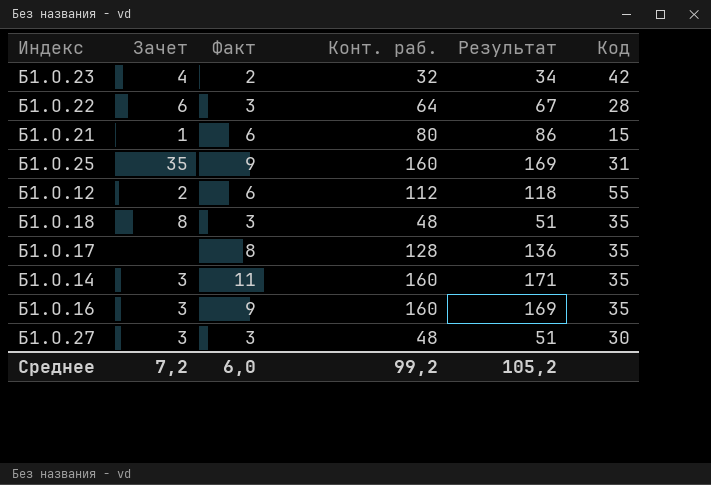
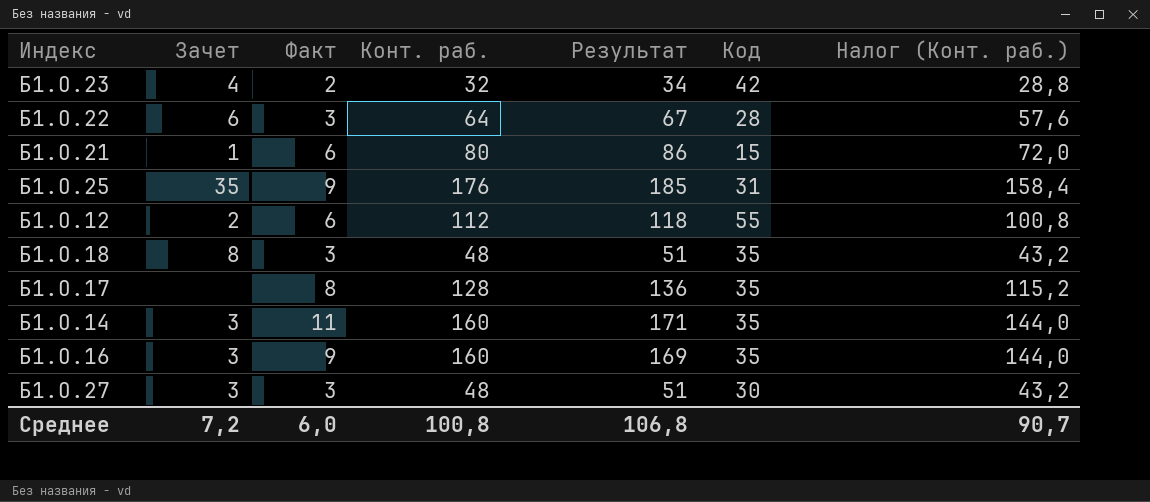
column Налог (Конт. раб.) | formula: none -> [Конт. раб.] * 0,9
Б1.О.25 | Конт. раб.: 160 -> 176
Б1.О.25 | Результат: 169 -> 185
Среднее | Конт. раб.: 99,2 -> 100,8
Среднее | Результат: 105,2 -> 106,8

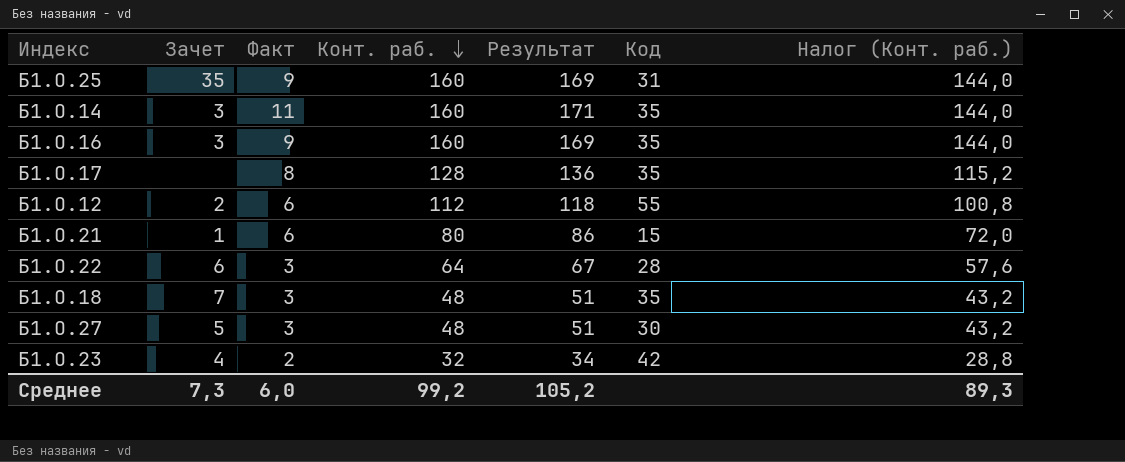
row order: none -> Конт. раб. descending
Б1.О.25 | Конт. раб.: 176 -> 160
Б1.О.25 | Результат: 185 -> 169
Б1.О.25 | Налог (Конт. раб.): 158,4 -> 144,0
Б1.О.18 | Зачет: 8 -> 7
Б1.О.27 | Зачет: 3 -> 5
Среднее | Зачет: 7,2 -> 7,3
Среднее | Конт. раб.: 100,8 -> 99,2
Среднее | Результат: 106,8 -> 105,2
Среднее | Налог (Конт. раб.): 90,7 -> 89,3

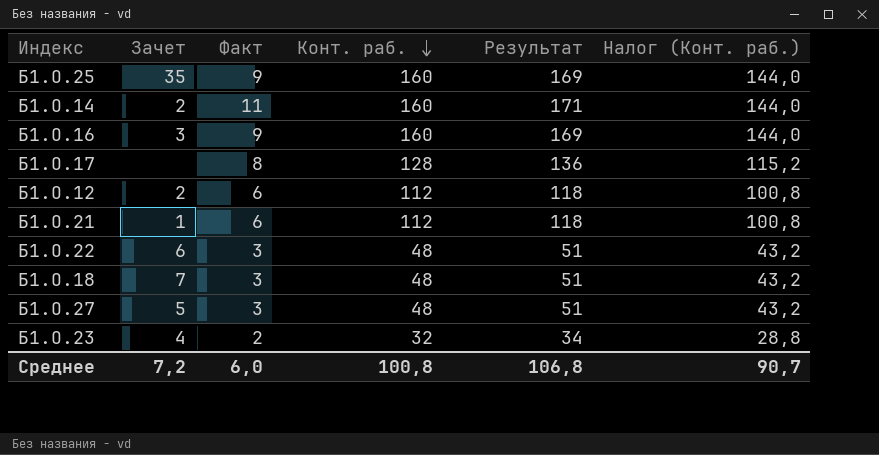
column Код | position: 6 -> none
Б1.О.14 | Зачет: 3 -> 2
Б1.О.21 | Конт. раб.: 80 -> 112
Б1.О.21 | Результат: 86 -> 118
Б1.О.21 | Налог (Конт. раб.): 72,0 -> 100,8
Б1.О.22 | Конт. раб.: 64 -> 48
Б1.О.22 | Результат: 67 -> 51
Б1.О.22 | Налог (Конт. раб.): 57,6 -> 43,2
Среднее | Зачет: 7,3 -> 7,2
Среднее | Конт. раб.: 99,2 -> 100,8
Среднее | Результат: 105,2 -> 106,8
Среднее | Налог (Конт. раб.): 89,3 -> 90,7

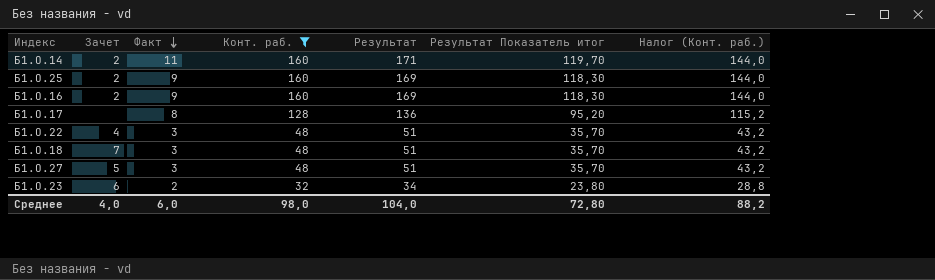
filter: none -> Конт. раб. != 112
row order: Конт. раб. descending -> Факт descending
column Результат Показатель итог | formula: none -> [Результат] * 0,7
Б1.О.25 | Зачет: 35 -> 2
Б1.О.16 | Зачет: 3 -> 2
Б1.О.22 | Зачет: 6 -> 4
Б1.О.23 | Зачет: 4 -> 6
Среднее | Зачет: 7,2 -> 4,0
Среднее | Конт. раб.: 100,8 -> 98,0
Среднее | Результат: 106,8 -> 104,0
Среднее | Налог (Конт. раб.): 90,7 -> 88,2

